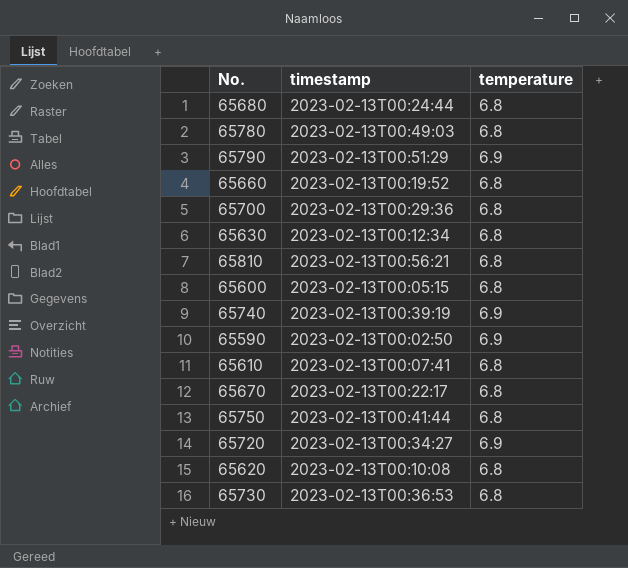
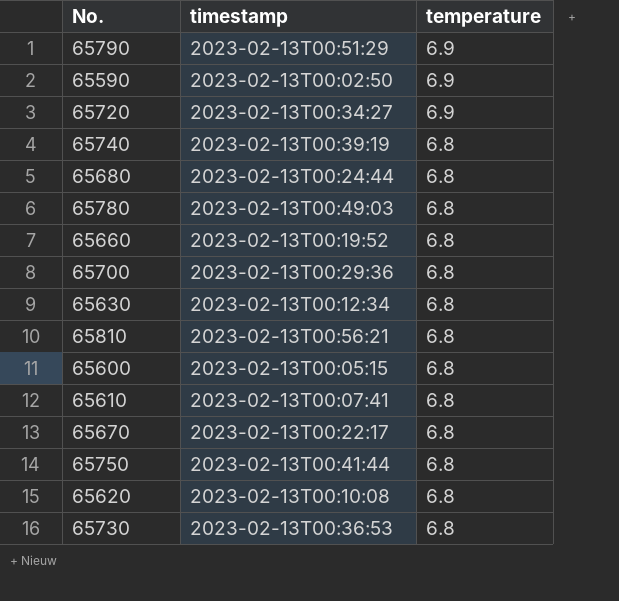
row order: none -> temperature descending
65740 | temperature: 6.9 -> 6.8

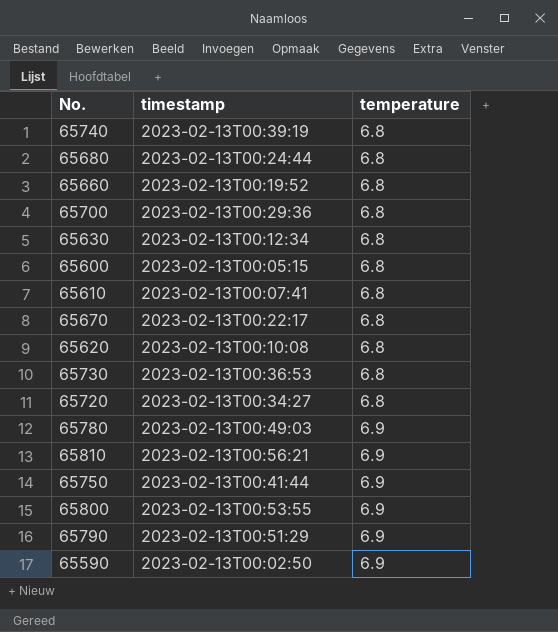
row order: temperature descending -> temperature ascending
65720 | temperature: 6.9 -> 6.8
65780 | temperature: 6.8 -> 6.9
65810 | temperature: 6.8 -> 6.9
65750 | temperature: 6.8 -> 6.9
row 65800: none -> 2023-02-13T00:53:55 | 6.9

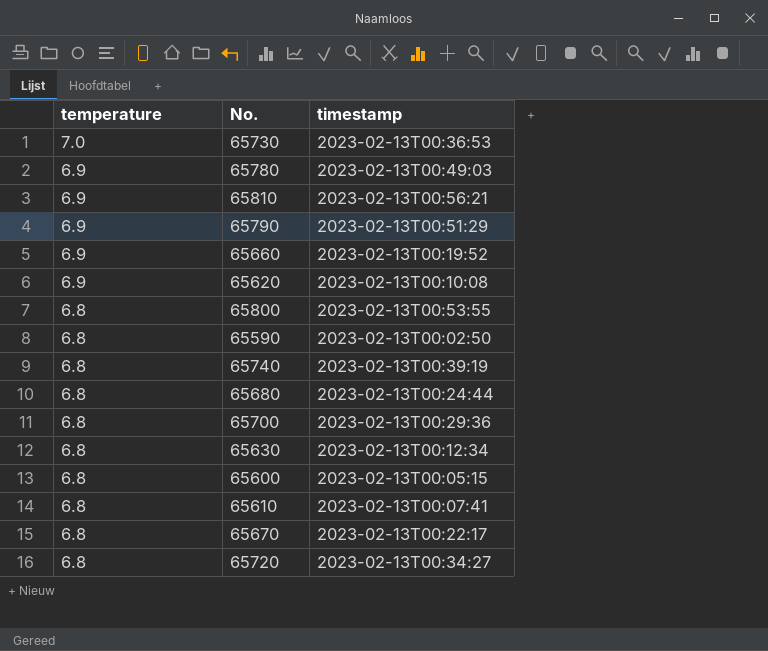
row order: temperature ascending -> temperature descending
column temperature | position: 3 -> 1
row 65750: 2023-02-13T00:41:44 | 6.9 -> none
65730 | temperature: 6.8 -> 7.0
65660 | temperature: 6.8 -> 6.9
65620 | temperature: 6.8 -> 6.9
65800 | temperature: 6.9 -> 6.8
65590 | temperature: 6.9 -> 6.8

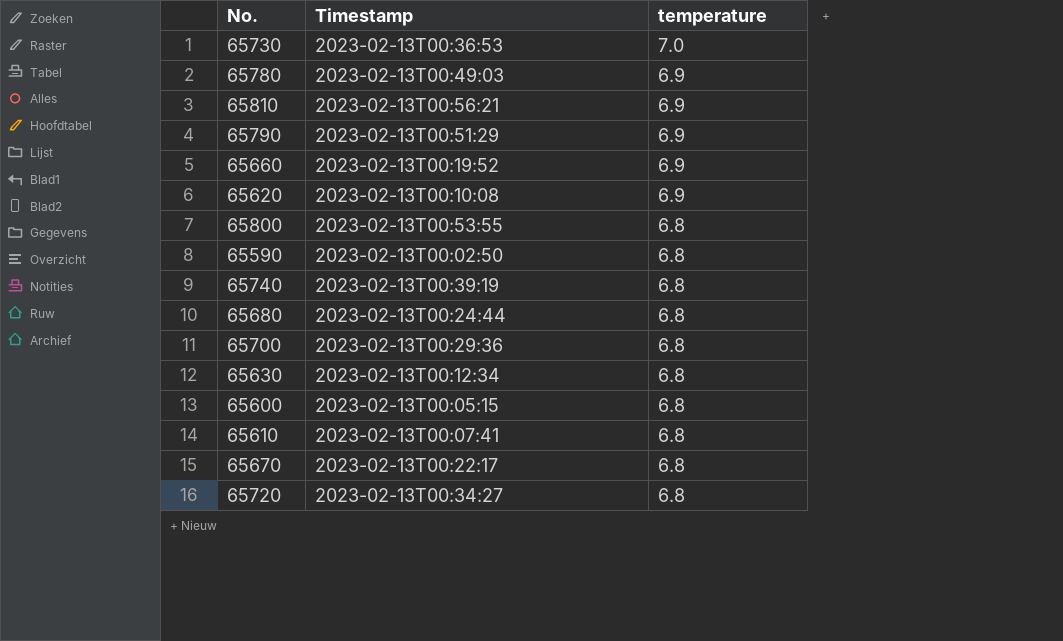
column name: timestamp -> Timestamp
column temperature | position: 1 -> 3

